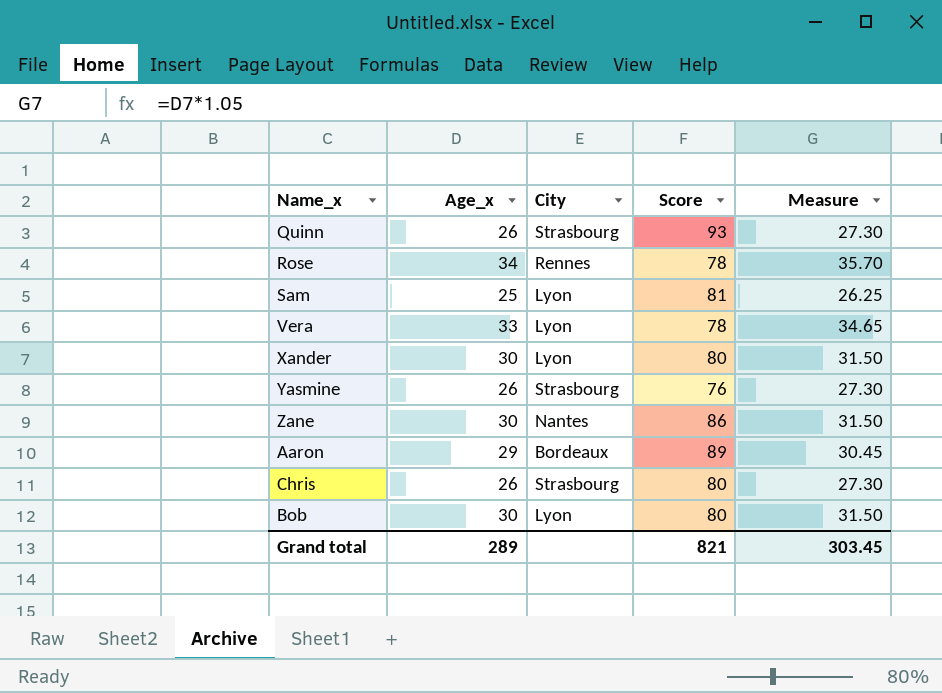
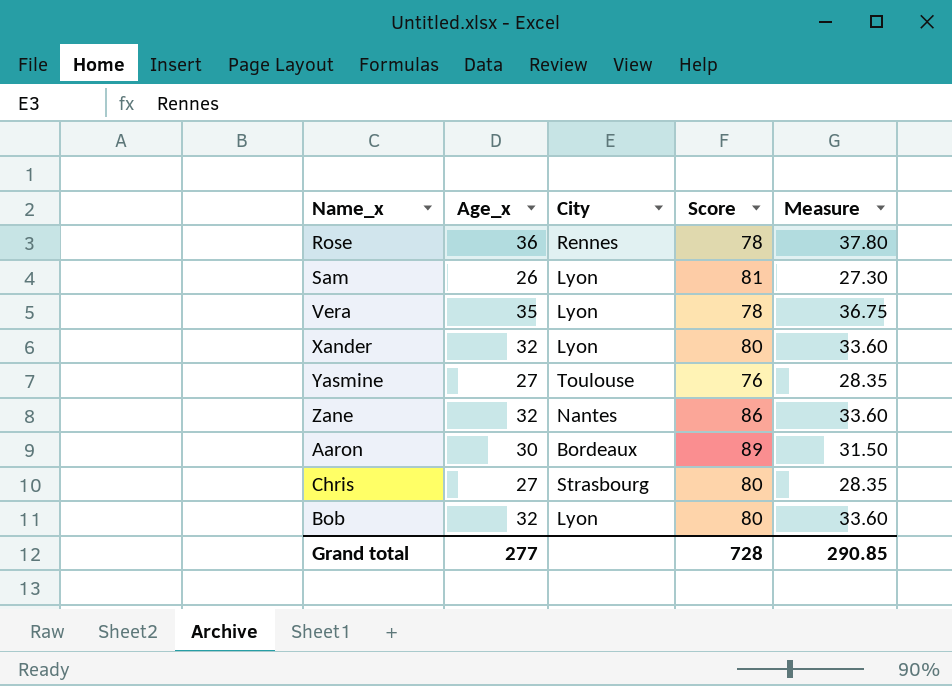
row Quinn: 26 | Strasbourg | 93 | 27.30 -> none
Rose | Age_x: 34 -> 36
Rose | Measure: 35.70 -> 37.80
Sam | Age_x: 25 -> 26
Sam | Measure: 26.25 -> 27.30
Vera | Age_x: 33 -> 35
Vera | Measure: 34.65 -> 36.75
Xander | Age_x: 30 -> 32
Xander | Measure: 31.50 -> 33.60
Yasmine | Age_x: 26 -> 27
Yasmine | City: Strasbourg -> Toulouse
Yasmine | Measure: 27.30 -> 28.35
Zane | Age_x: 30 -> 32
Zane | Measure: 31.50 -> 33.60
Aaron | Age_x: 29 -> 30
Aaron | Measure: 30.45 -> 31.50
Chris | Age_x: 26 -> 27
Chris | Measure: 27.30 -> 28.35
Bob | Age_x: 30 -> 32
Bob | Measure: 31.50 -> 33.60
Grand total | Age_x: 289 -> 277
Grand total | Score: 821 -> 728
Grand total | Measure: 303.45 -> 290.85

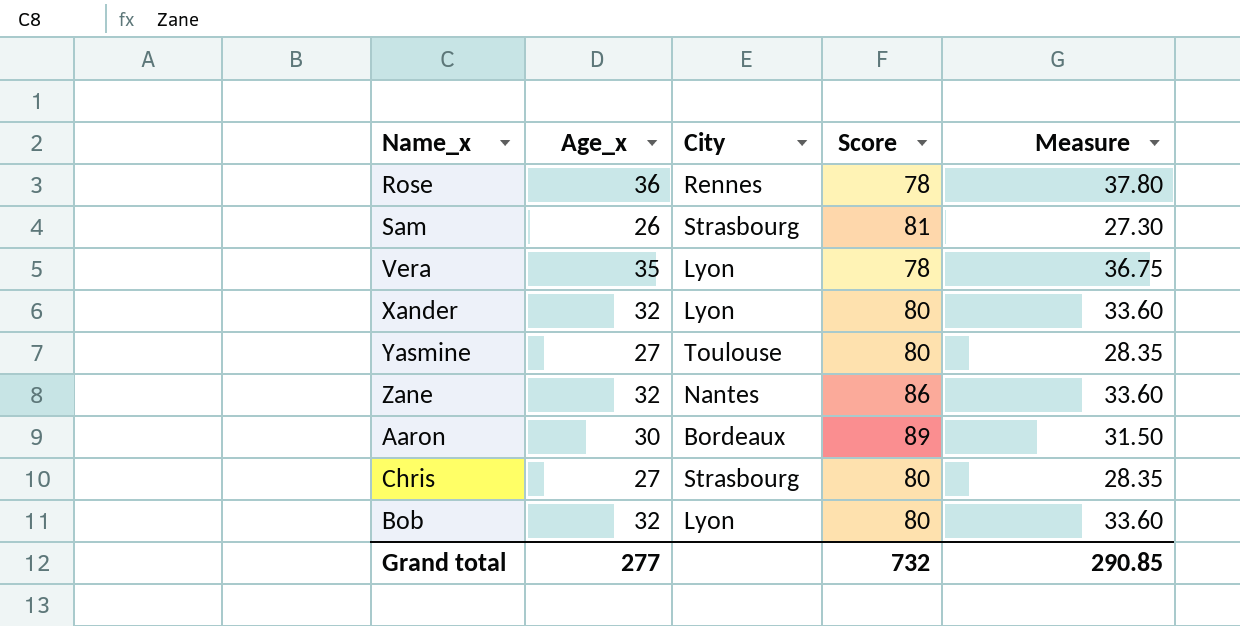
Sam | City: Lyon -> Strasbourg
Yasmine | Score: 76 -> 80
Grand total | Score: 728 -> 732

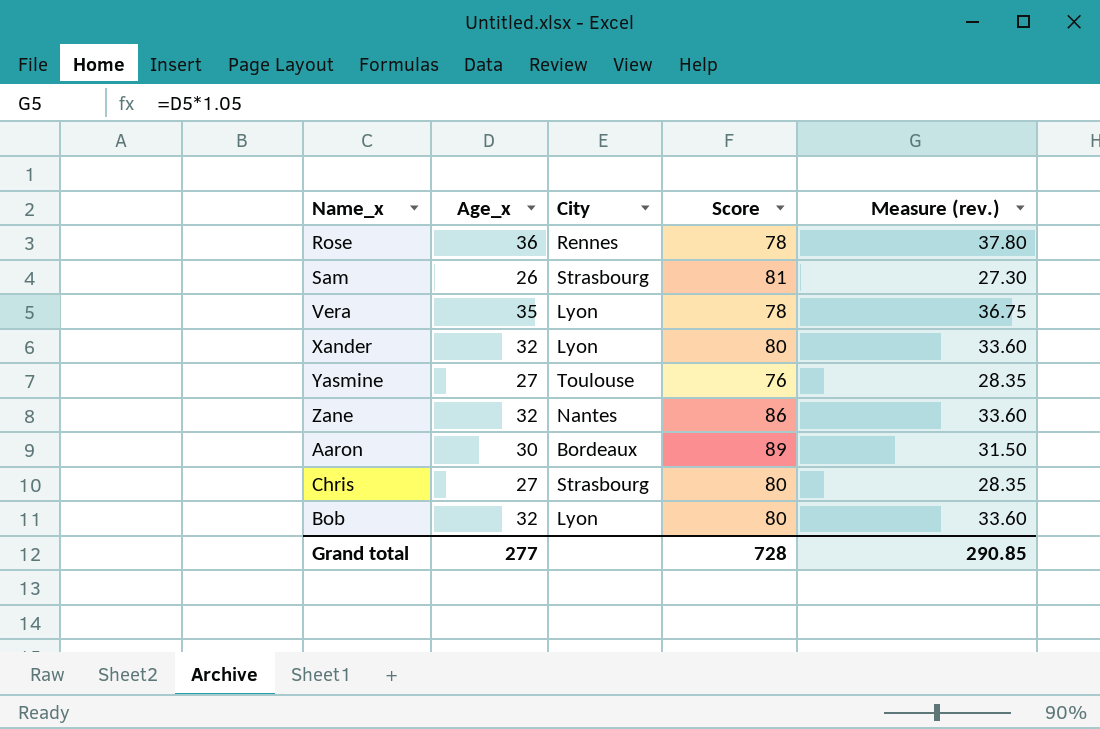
column name: Measure -> Measure (rev.)
Yasmine | Score: 80 -> 76
Grand total | Score: 732 -> 728

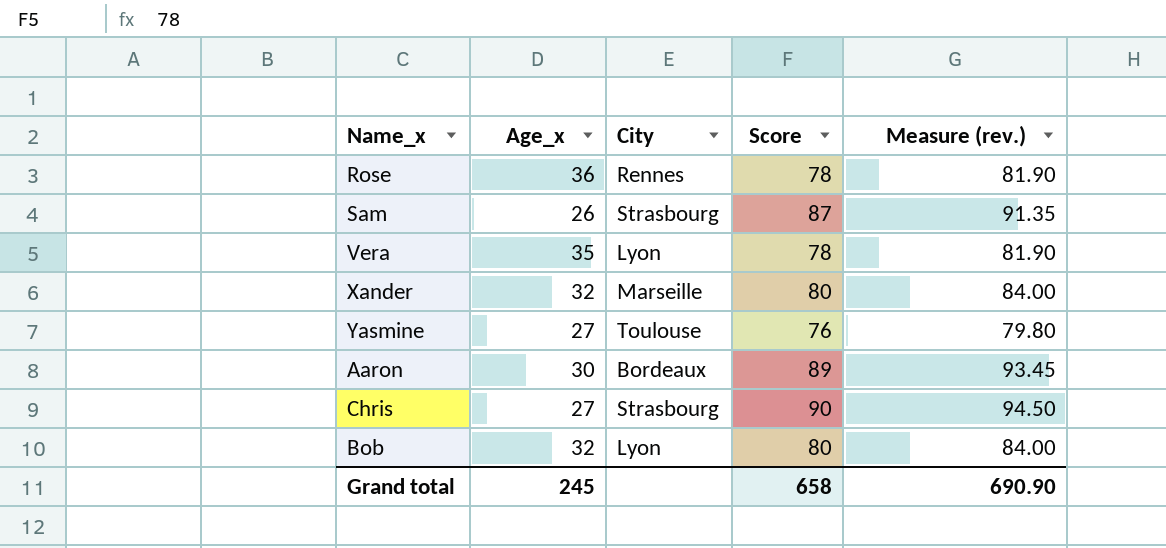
column Measure (rev.) | formula: [Age_x] * 1.05 -> [Score] * 1.05
row Zane: 32 | Nantes | 86 | 33.60 -> none
Sam | Score: 81 -> 87
Xander | City: Lyon -> Marseille
Chris | Score: 80 -> 90
Grand total | Age_x: 277 -> 245
Grand total | Score: 728 -> 658
Grand total | Measure (rev.): 290.85 -> 690.90

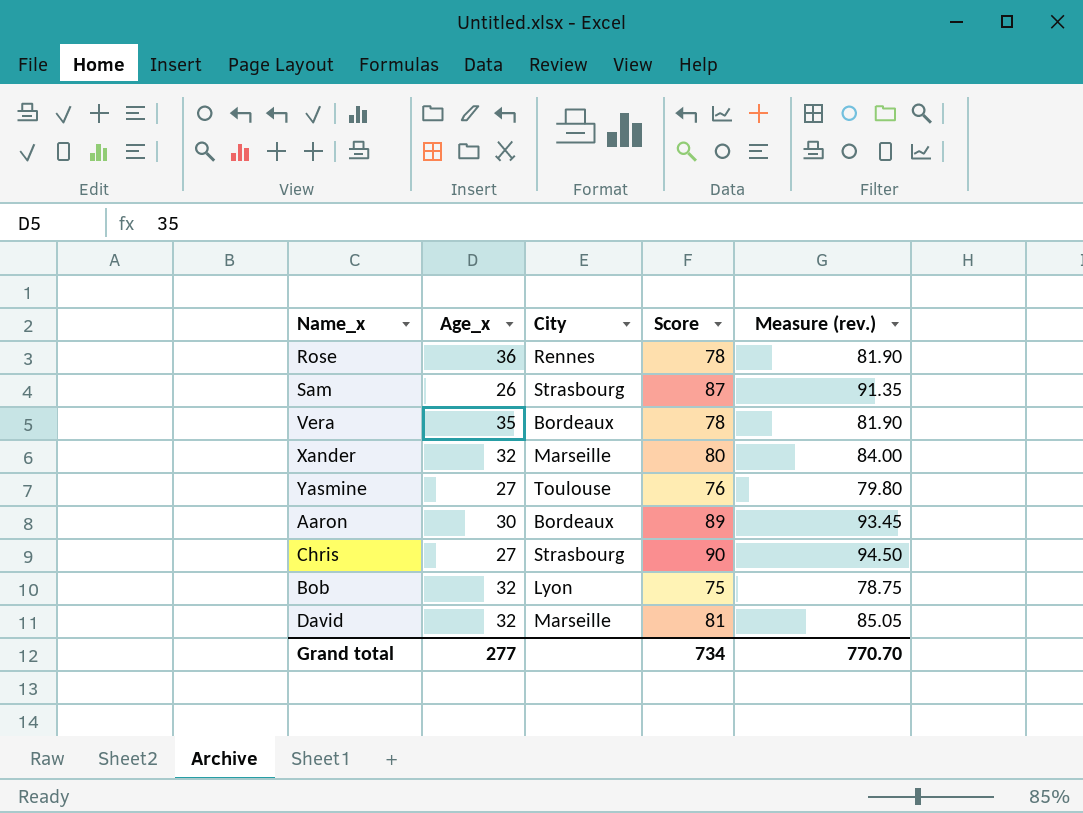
Vera | City: Lyon -> Bordeaux
Bob | Score: 80 -> 75
Bob | Measure (rev.): 84.00 -> 78.75
row David: none -> 32 | Marseille | 81 | 85.05
Grand total | Age_x: 245 -> 277
Grand total | Score: 658 -> 734
Grand total | Measure (rev.): 690.90 -> 770.70

